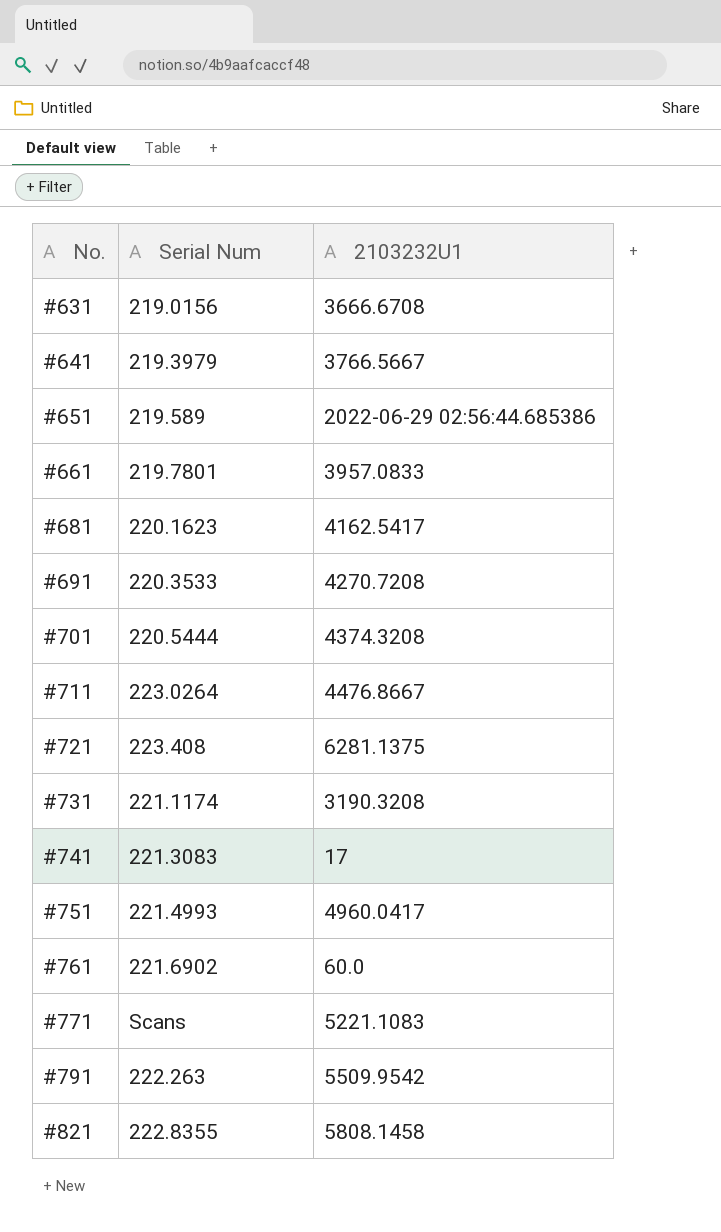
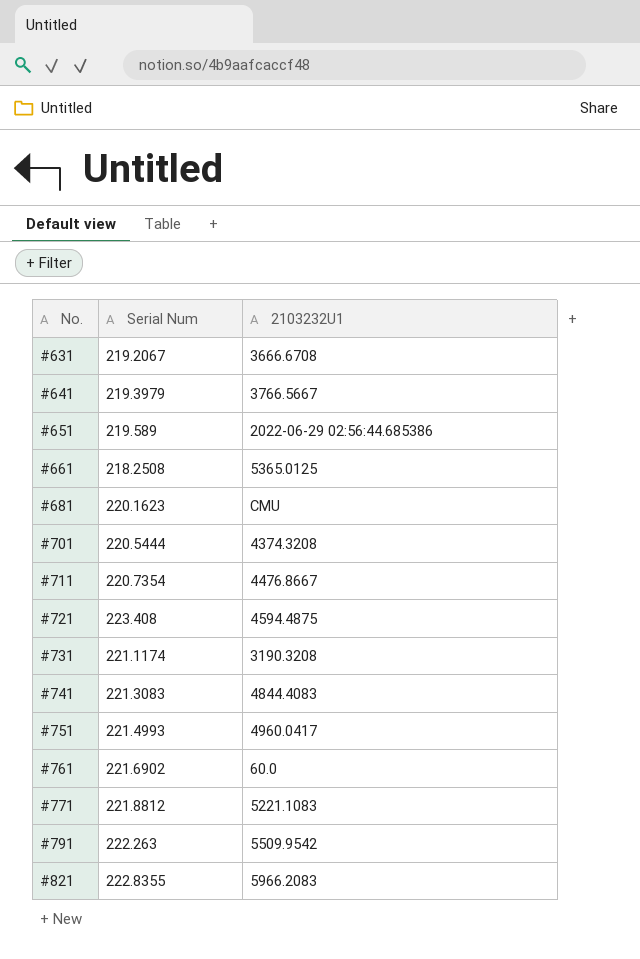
row #691: 220.3533 | 4270.7208 -> none
#631 | Serial Num: 219.0156 -> 219.2067
#661 | Serial Num: 219.7801 -> 218.2508
#661 | 2103232U1: 3957.0833 -> 5365.0125
#681 | 2103232U1: 4162.5417 -> CMU
#711 | Serial Num: 223.0264 -> 220.7354
#721 | 2103232U1: 6281.1375 -> 4594.4875
#741 | 2103232U1: 17 -> 4844.4083
#771 | Serial Num: Scans -> 221.8812
#821 | 2103232U1: 5808.1458 -> 5966.2083

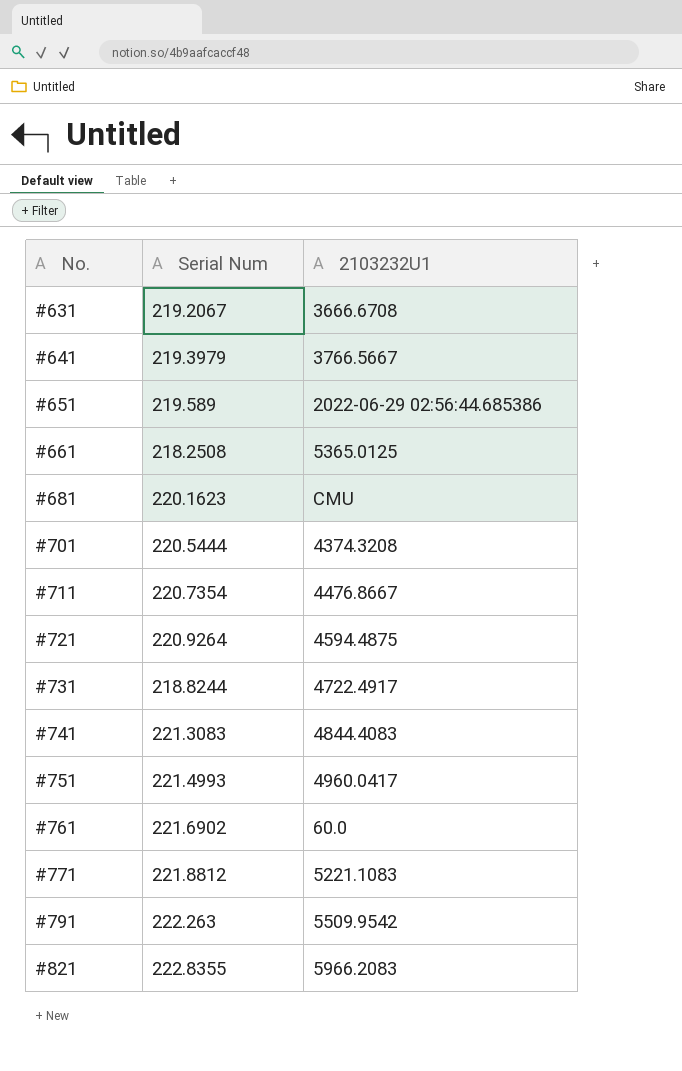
#721 | Serial Num: 223.408 -> 220.9264
#731 | Serial Num: 221.1174 -> 218.8244
#731 | 2103232U1: 3190.3208 -> 4722.4917

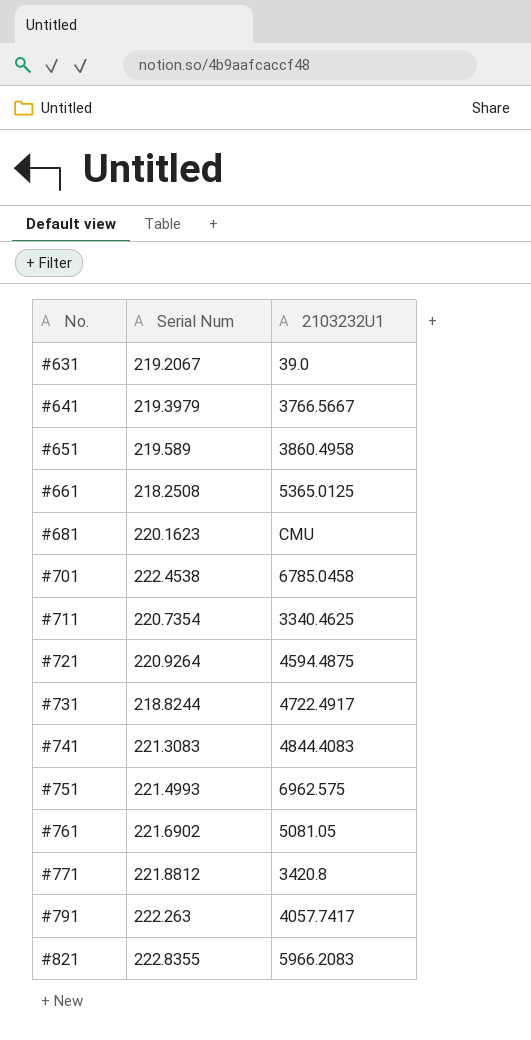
#631 | 2103232U1: 3666.6708 -> 39.0
#651 | 2103232U1: 2022-06-29 02:56:44.685386 -> 3860.4958
#701 | Serial Num: 220.5444 -> 222.4538
#701 | 2103232U1: 4374.3208 -> 6785.0458
#711 | 2103232U1: 4476.8667 -> 3340.4625
#751 | 2103232U1: 4960.0417 -> 6962.575
#761 | 2103232U1: 60.0 -> 5081.05
#771 | 2103232U1: 5221.1083 -> 3420.8
#791 | 2103232U1: 5509.9542 -> 4057.7417

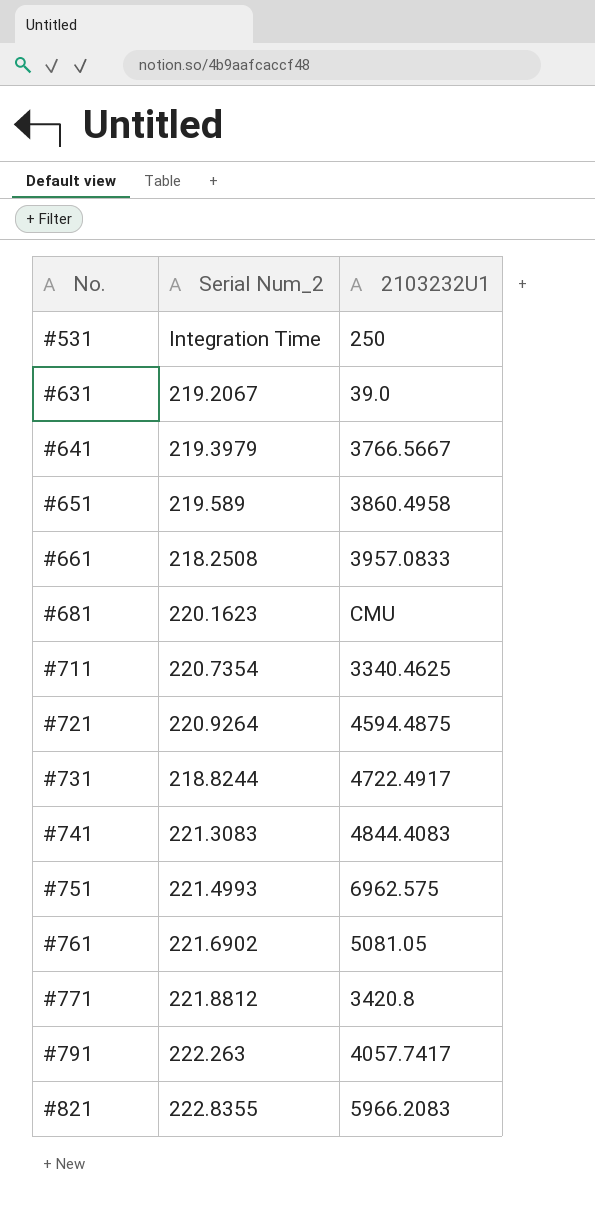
column name: Serial Num -> Serial Num_2
row #701: 222.4538 | 6785.0458 -> none
row #531: none -> Integration Time | 250
#661 | 2103232U1: 5365.0125 -> 3957.0833

